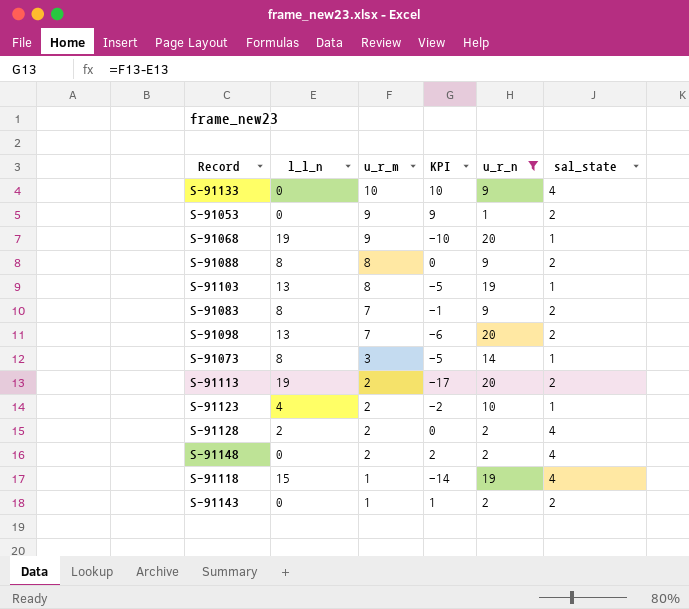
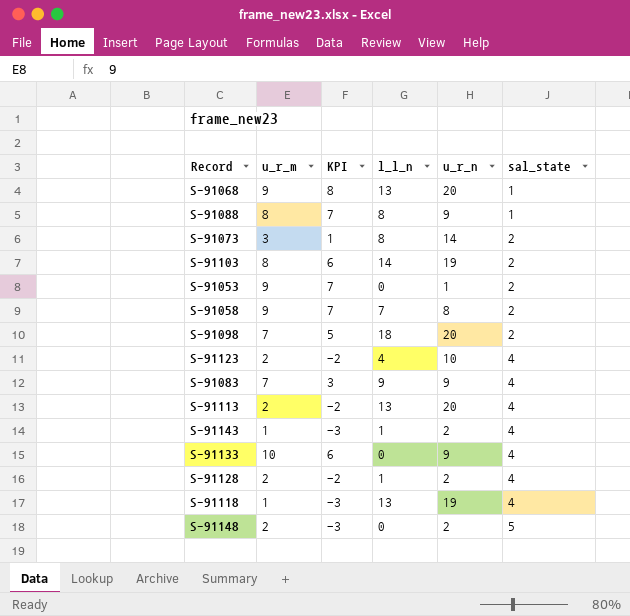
filter: u_r_n != 8 -> none
row order: u_r_m descending -> sal_state ascending
column KPI | formula: [u_r_m] - [l_l_n] -> [u_r_m] - [sal_state]
column l_l_n | position: 2 -> 4
S-91068 | l_l_n: 19 -> 13
S-91088 | sal_state: 2 -> 1
S-91073 | sal_state: 1 -> 2
S-91103 | l_l_n: 13 -> 14
S-91103 | sal_state: 1 -> 2
S-91098 | l_l_n: 13 -> 18
S-91123 | sal_state: 1 -> 4
S-91083 | l_l_n: 8 -> 9
S-91083 | sal_state: 2 -> 4
S-91113 | l_l_n: 19 -> 13
S-91113 | sal_state: 2 -> 4
S-91143 | l_l_n: 0 -> 1
S-91143 | sal_state: 2 -> 4
S-91128 | l_l_n: 2 -> 1
S-91118 | l_l_n: 15 -> 13
S-91148 | sal_state: 4 -> 5

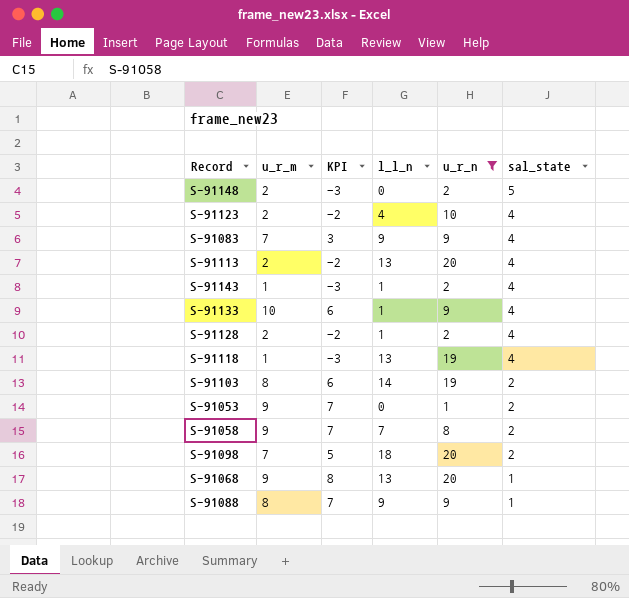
filter: none -> u_r_n != 14
row order: sal_state ascending -> sal_state descending
S-91133 | l_l_n: 0 -> 1
S-91088 | l_l_n: 8 -> 9

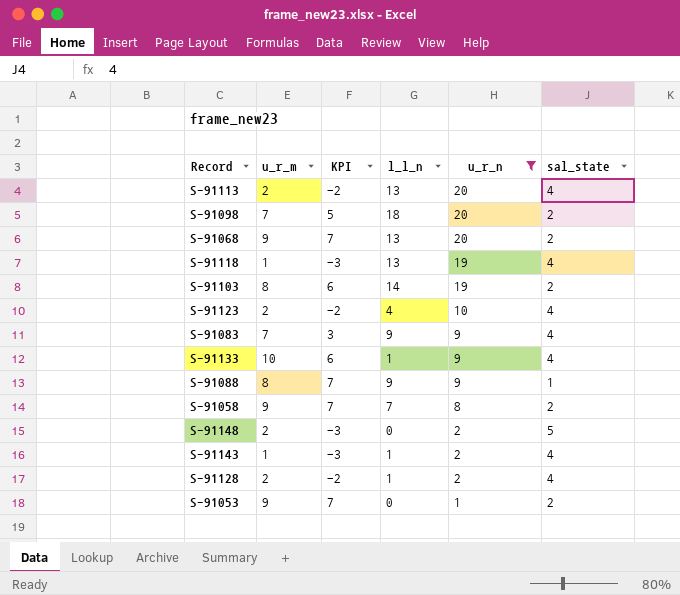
row order: sal_state descending -> u_r_n descending
S-91068 | KPI: 8 -> 7
S-91068 | sal_state: 1 -> 2

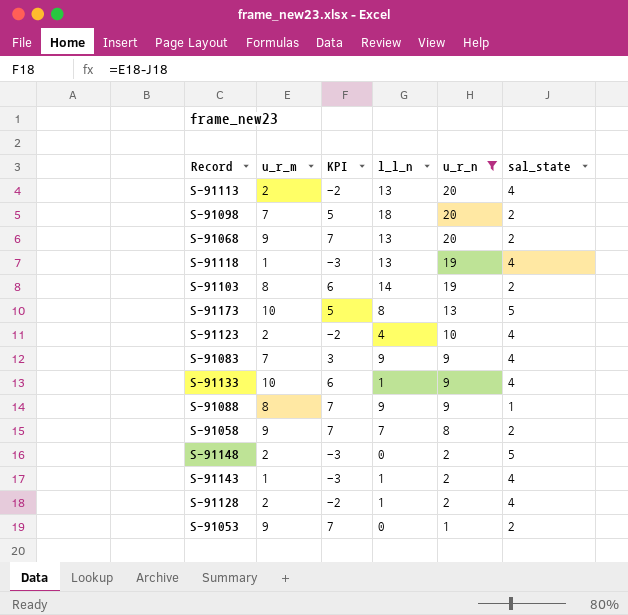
row S-91173: none -> 10 | 5 | 8 | 13 | 5

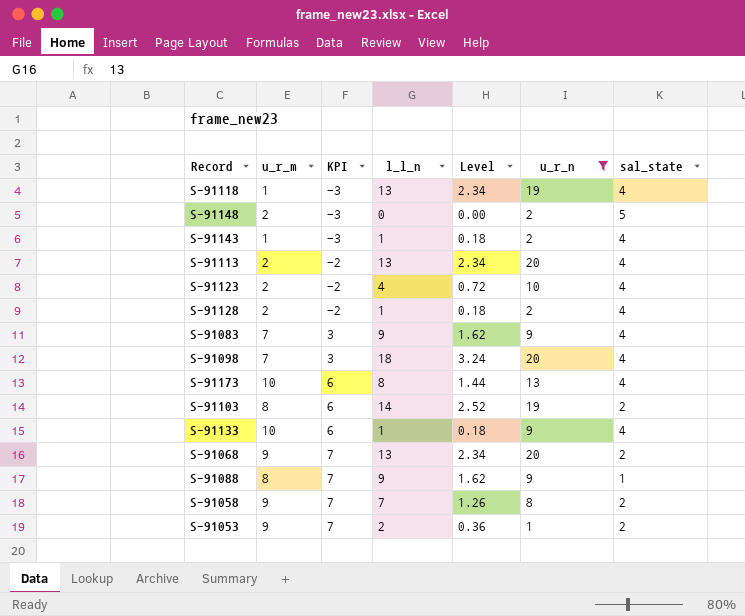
row order: u_r_n descending -> KPI ascending
column Level | formula: none -> [l_l_n] * 0.18
S-91098 | KPI: 5 -> 3
S-91098 | sal_state: 2 -> 4
S-91173 | KPI: 5 -> 6
S-91173 | sal_state: 5 -> 4
S-91053 | l_l_n: 0 -> 2

